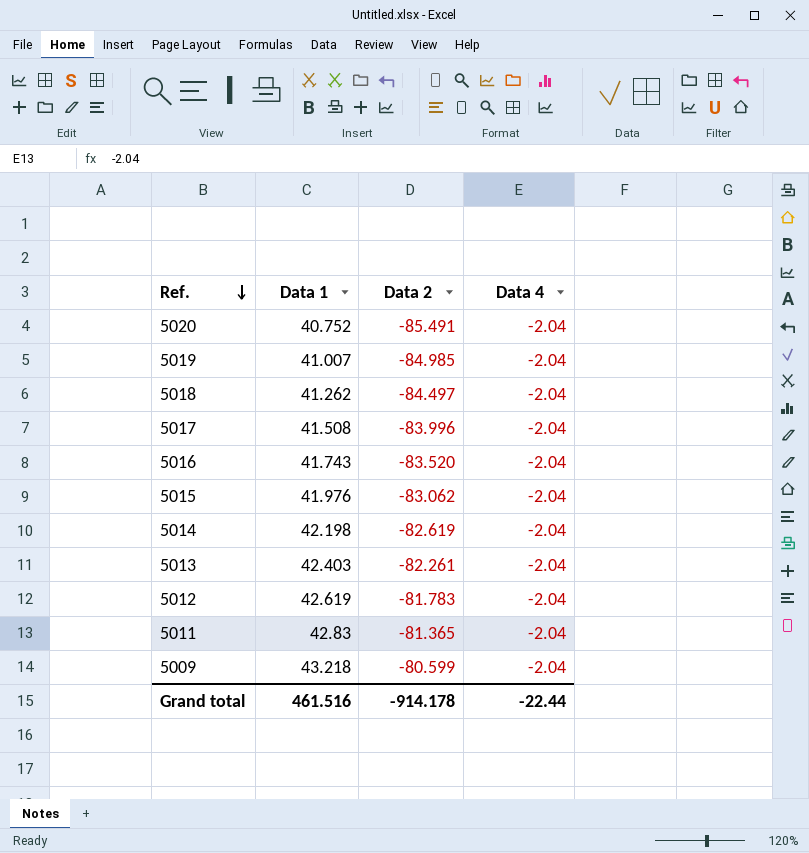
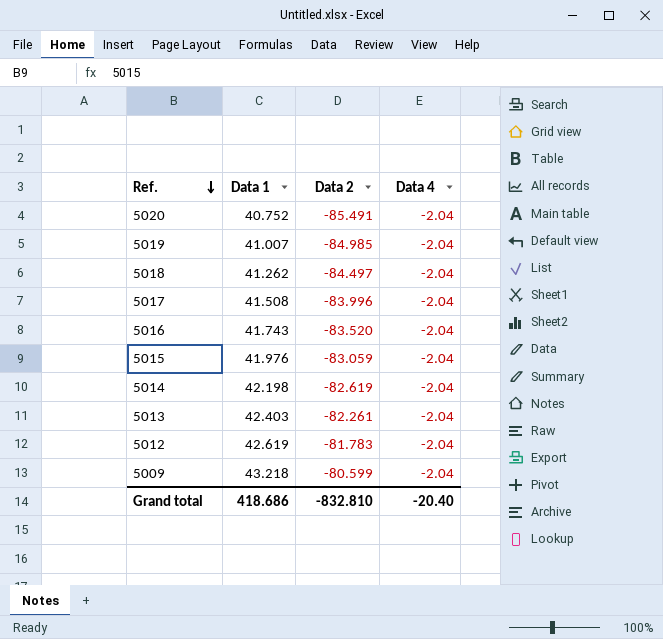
row 5011: 42.83 | -81.365 | -2.04 -> none
5015 | Data 2: -83.062 -> -83.059
Grand total | Data 1: 461.516 -> 418.686
Grand total | Data 2: -914.178 -> -832.810
Grand total | Data 4: -22.44 -> -20.40

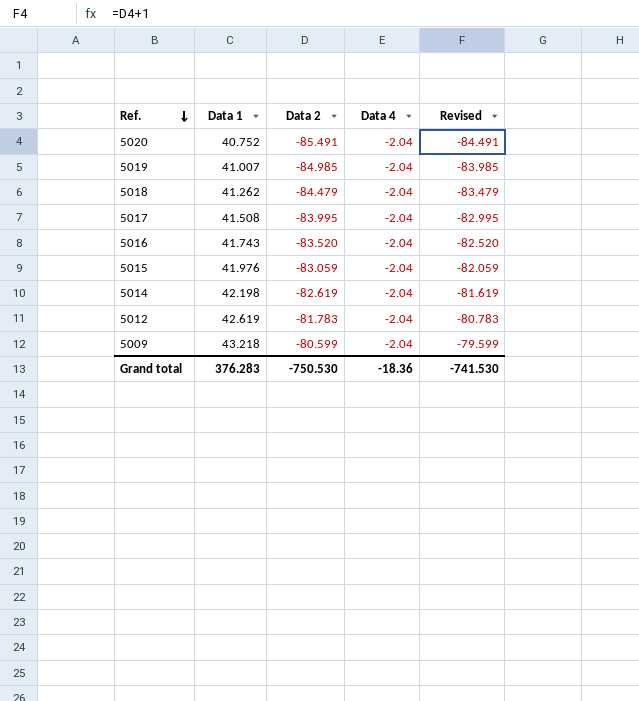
column Revised | formula: none -> [Data 2] + 1
row 5013: 42.403 | -82.261 | -2.04 -> none
5018 | Data 2: -84.497 -> -84.479
5017 | Data 2: -83.996 -> -83.995
Grand total | Data 1: 418.686 -> 376.283
Grand total | Data 2: -832.810 -> -750.530
Grand total | Data 4: -20.40 -> -18.36

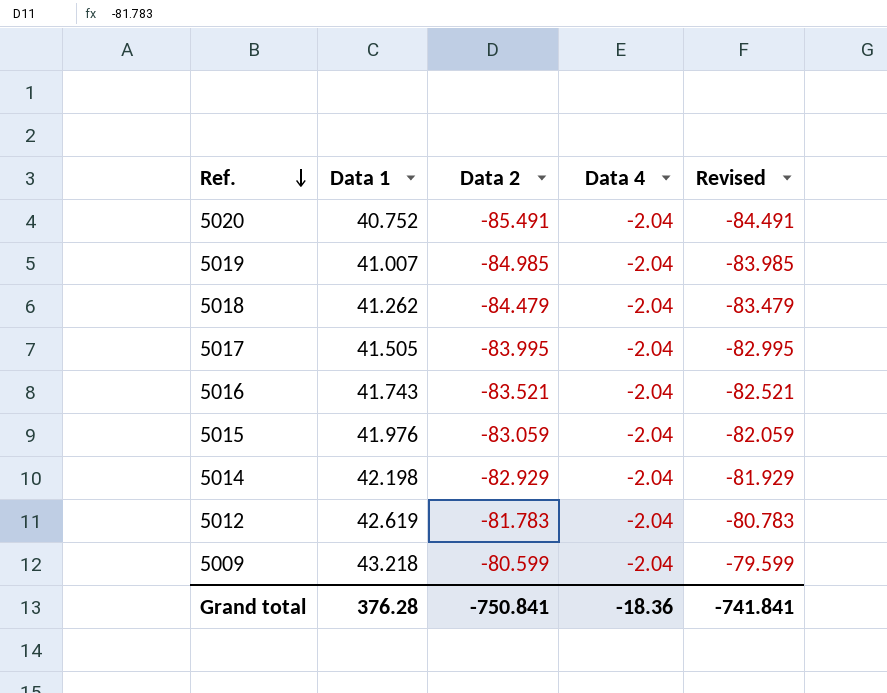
5017 | Data 1: 41.508 -> 41.505
5016 | Data 2: -83.520 -> -83.521
5016 | Revised: -82.520 -> -82.521
5014 | Data 2: -82.619 -> -82.929
5014 | Revised: -81.619 -> -81.929
Grand total | Data 1: 376.283 -> 376.28
Grand total | Data 2: -750.530 -> -750.841
Grand total | Revised: -741.530 -> -741.841

